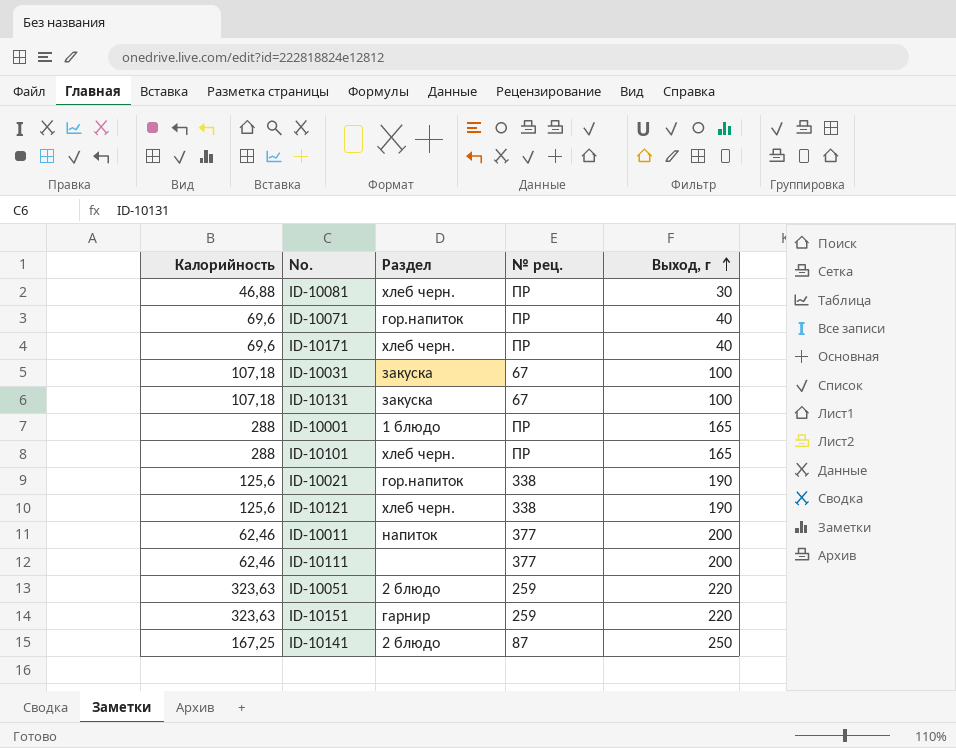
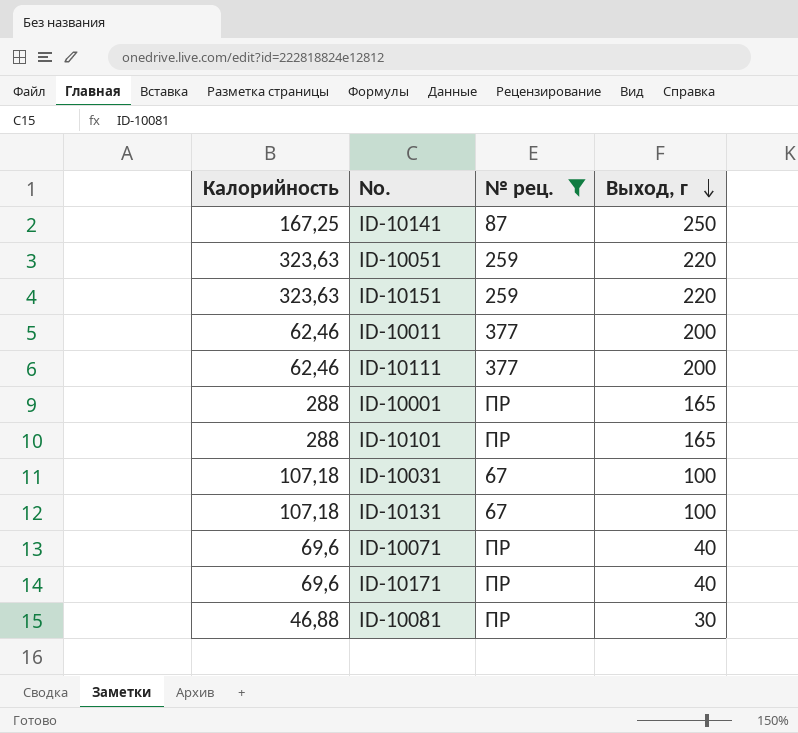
filter: none -> № рец. != 338
row order: Выход, г ascending -> Выход, г descending
column Раздел | position: 3 -> none

